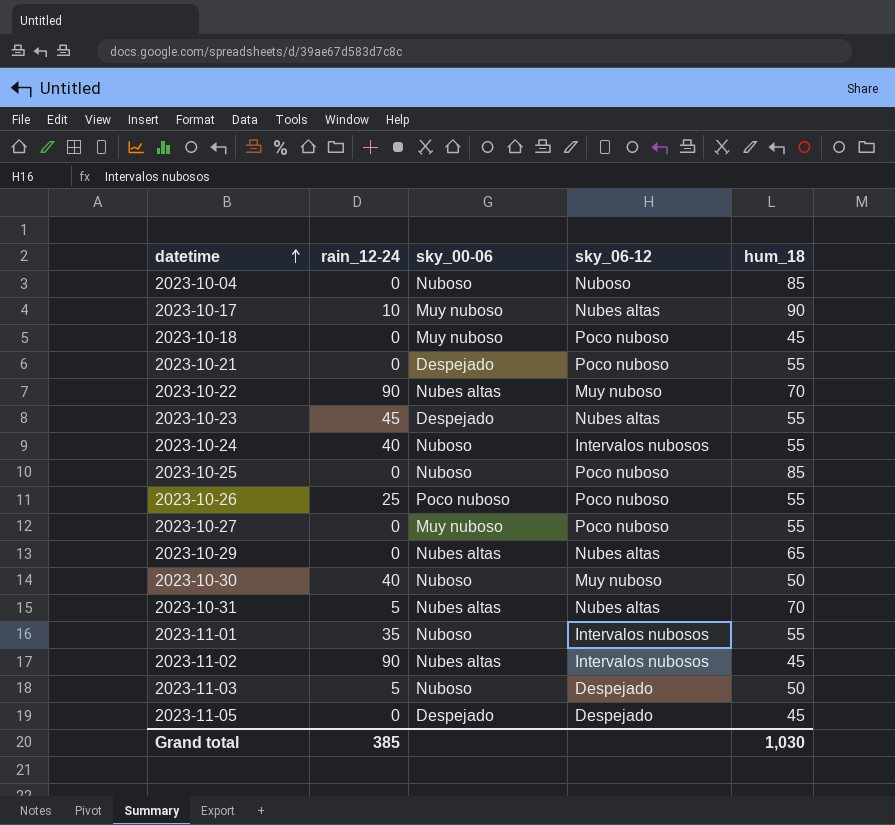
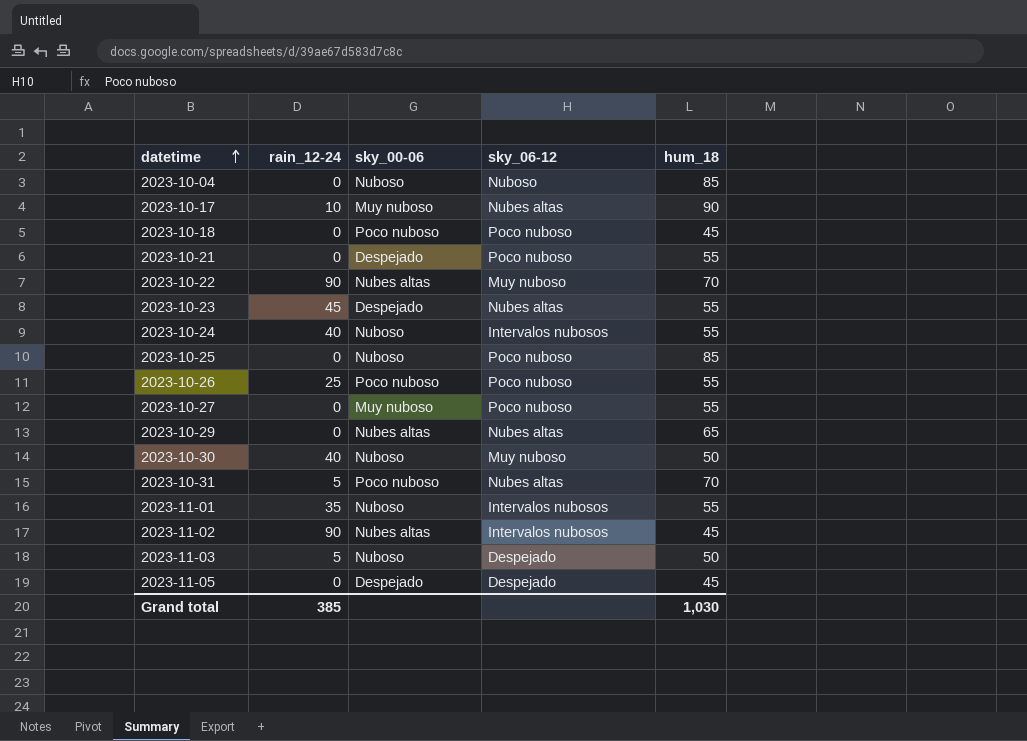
2023-10-18 | sky_00-06: Muy nuboso -> Poco nuboso
2023-10-31 | sky_00-06: Nubes altas -> Poco nuboso

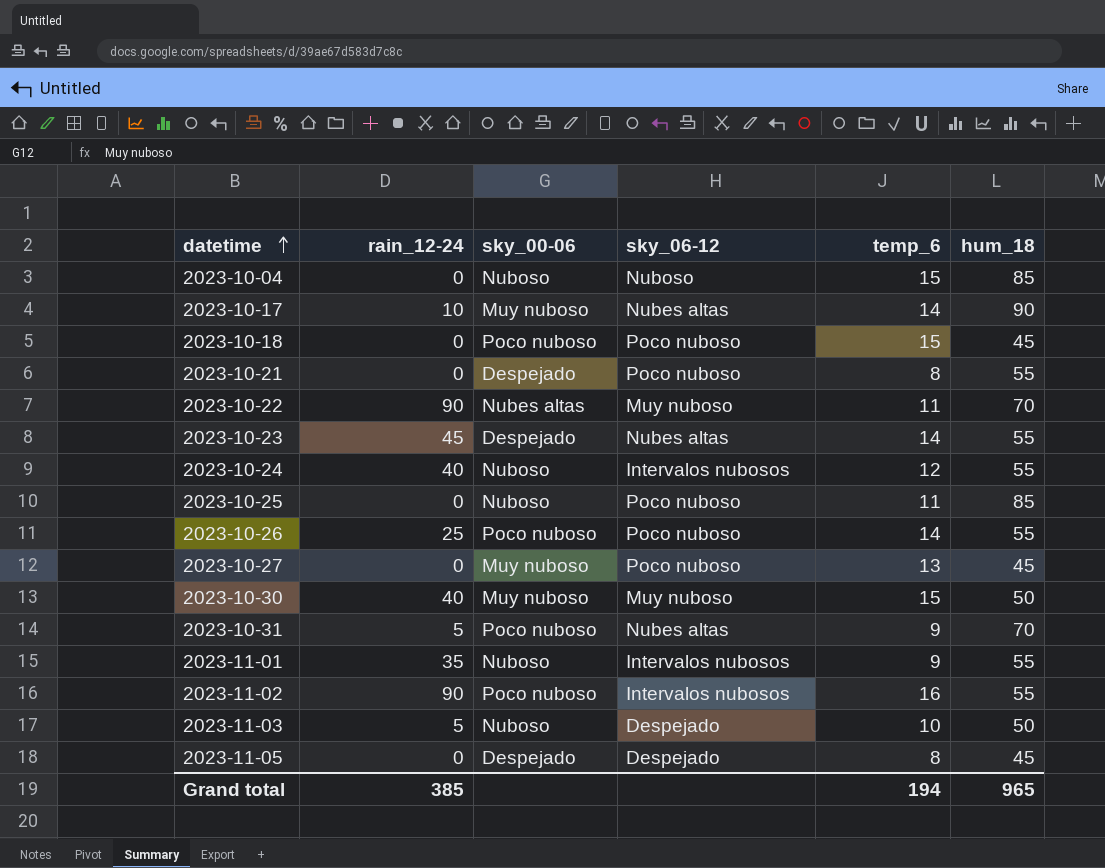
column temp_6 | position: none -> 5
row 2023-10-29: 0 | Nubes altas | Nubes altas | 65 -> none
2023-10-27 | hum_18: 55 -> 45
2023-10-30 | sky_00-06: Nuboso -> Muy nuboso
2023-11-02 | sky_00-06: Nubes altas -> Poco nuboso
2023-11-02 | hum_18: 45 -> 55
Grand total | hum_18: 1,030 -> 965

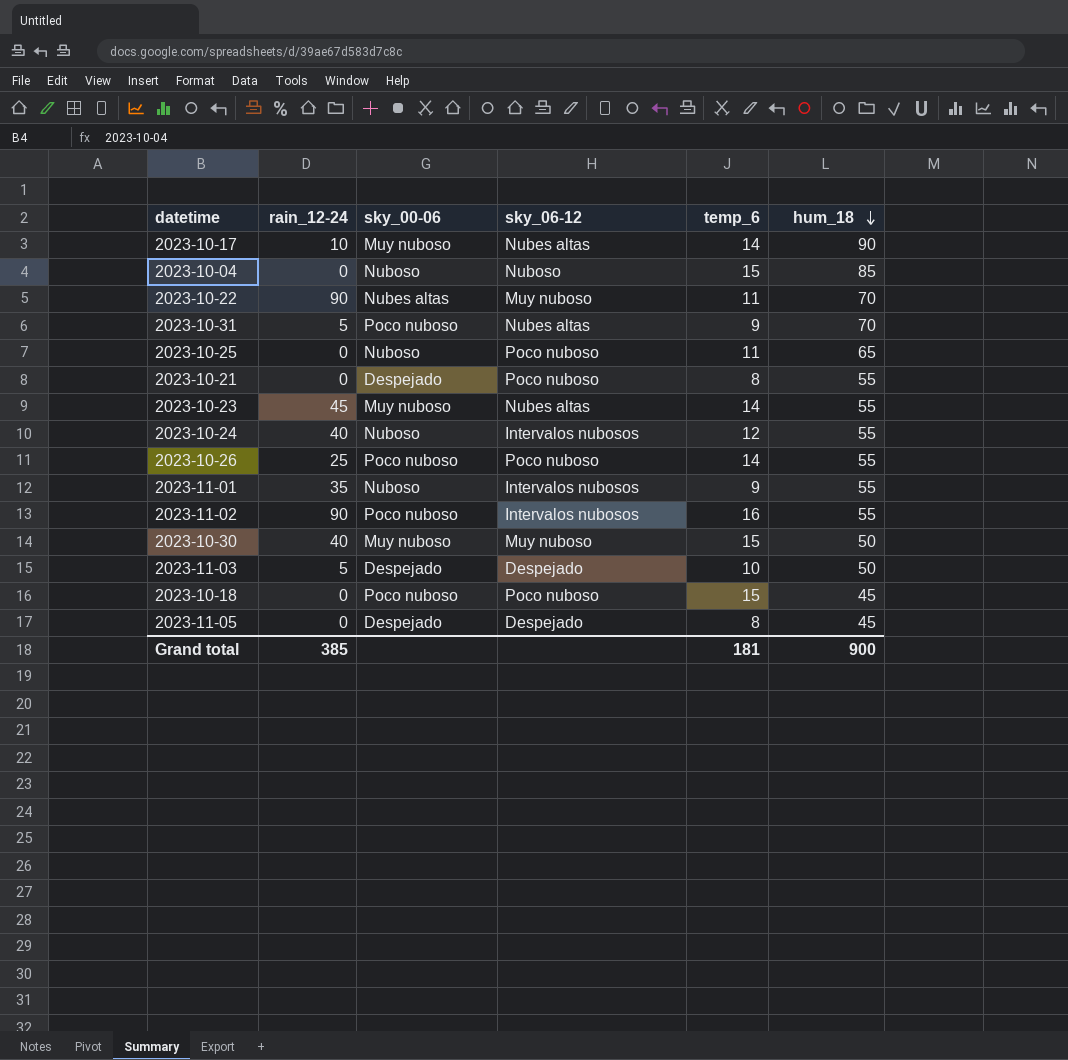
row order: datetime ascending -> hum_18 descending
row 2023-10-27: 0 | Muy nuboso | Poco nuboso | 13 | 45 -> none
2023-10-25 | hum_18: 85 -> 65
2023-10-23 | sky_00-06: Despejado -> Muy nuboso
2023-11-03 | sky_00-06: Nuboso -> Despejado
Grand total | temp_6: 194 -> 181
Grand total | hum_18: 965 -> 900

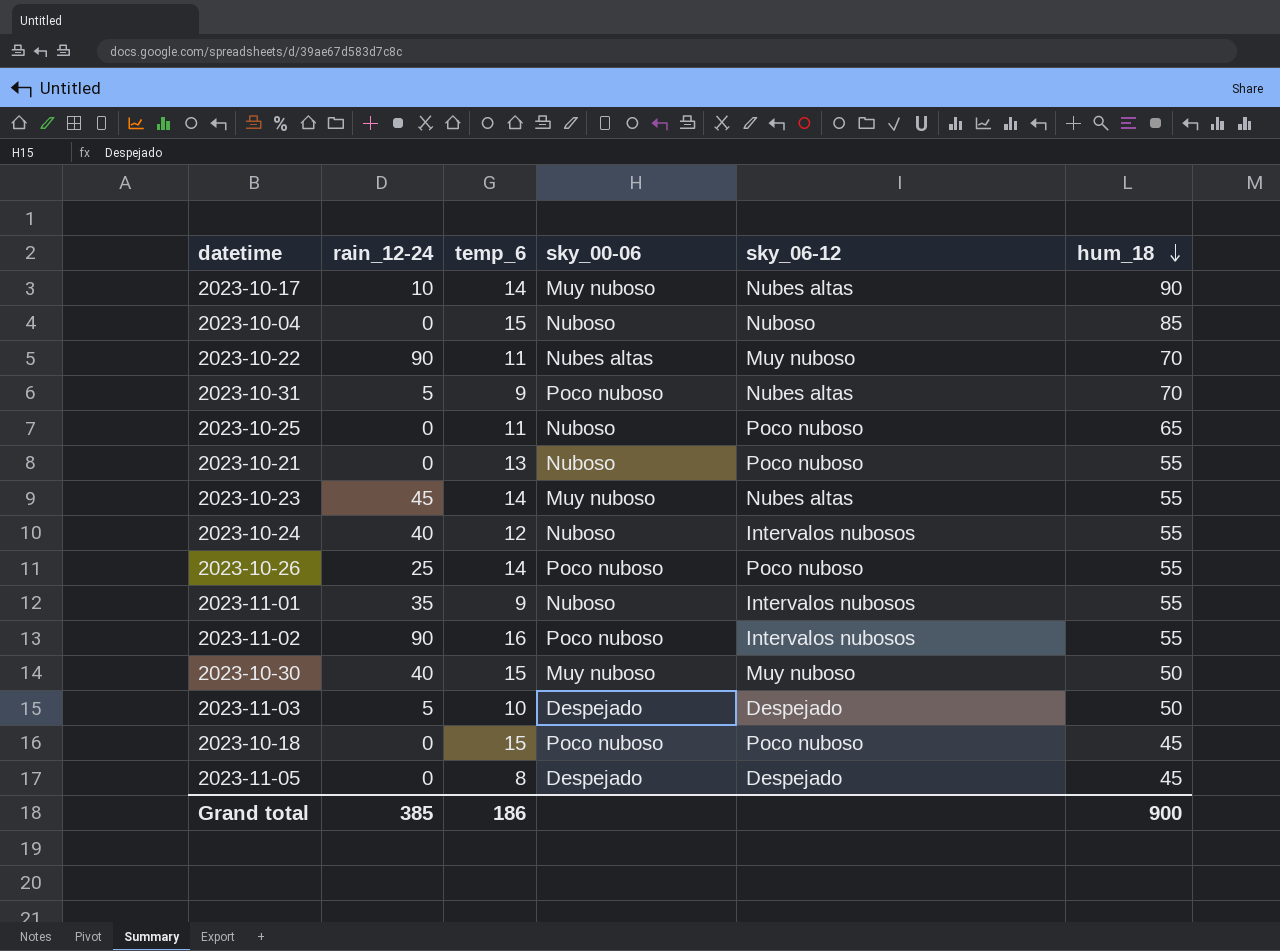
column temp_6 | position: 5 -> 3
2023-10-21 | temp_6: 8 -> 13
2023-10-21 | sky_00-06: Despejado -> Nuboso
Grand total | temp_6: 181 -> 186

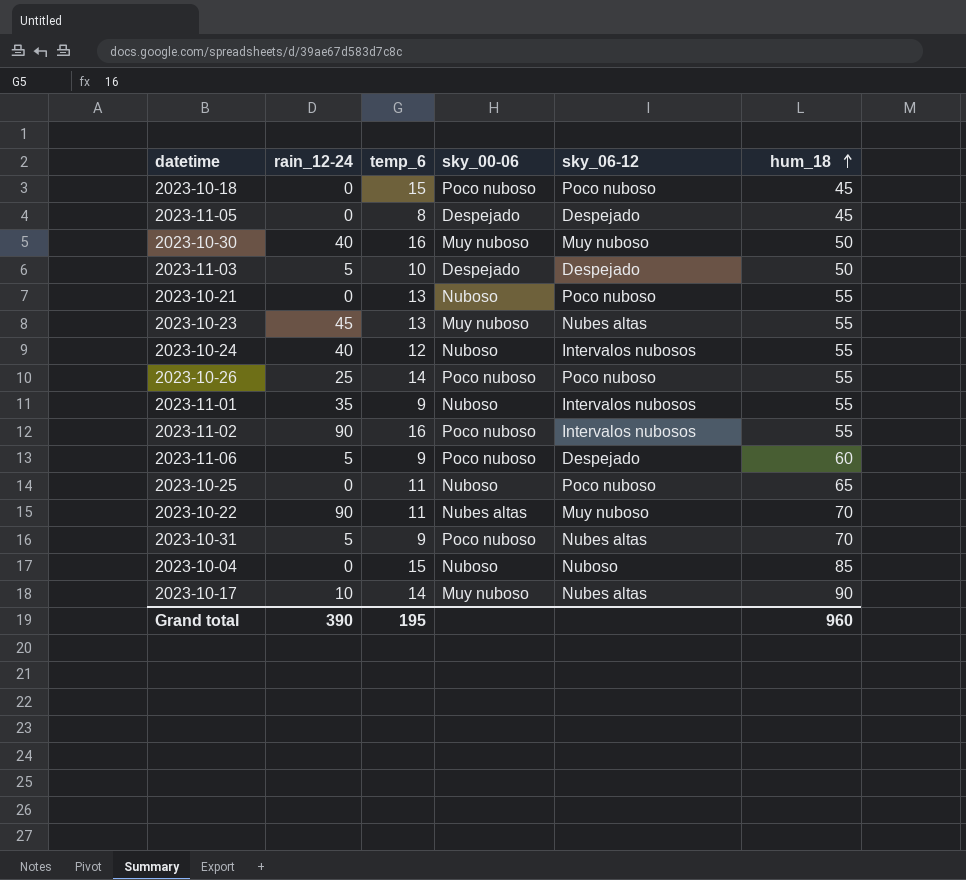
row order: hum_18 descending -> hum_18 ascending
2023-10-30 | temp_6: 15 -> 16
2023-10-23 | temp_6: 14 -> 13
row 2023-11-06: none -> 5 | 9 | Poco nuboso | Despejado | 60
Grand total | rain_12-24: 385 -> 390
Grand total | temp_6: 186 -> 195
Grand total | hum_18: 900 -> 960

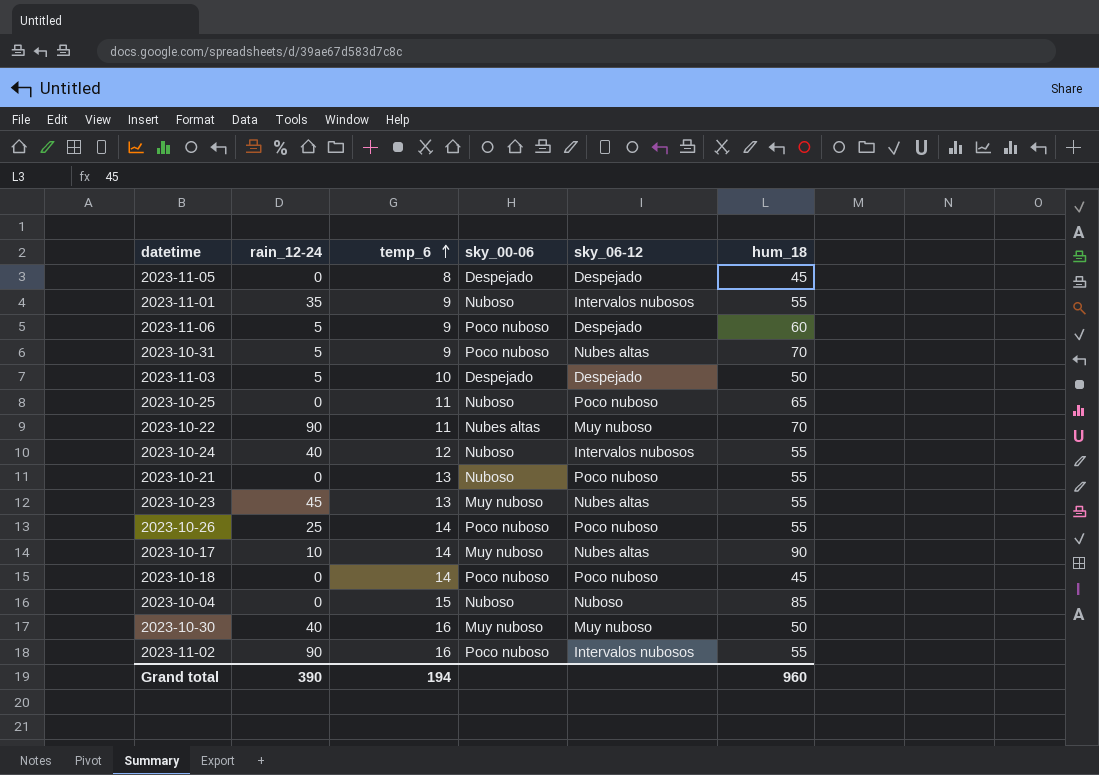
row order: hum_18 ascending -> temp_6 ascending
2023-10-18 | temp_6: 15 -> 14
Grand total | temp_6: 195 -> 194

